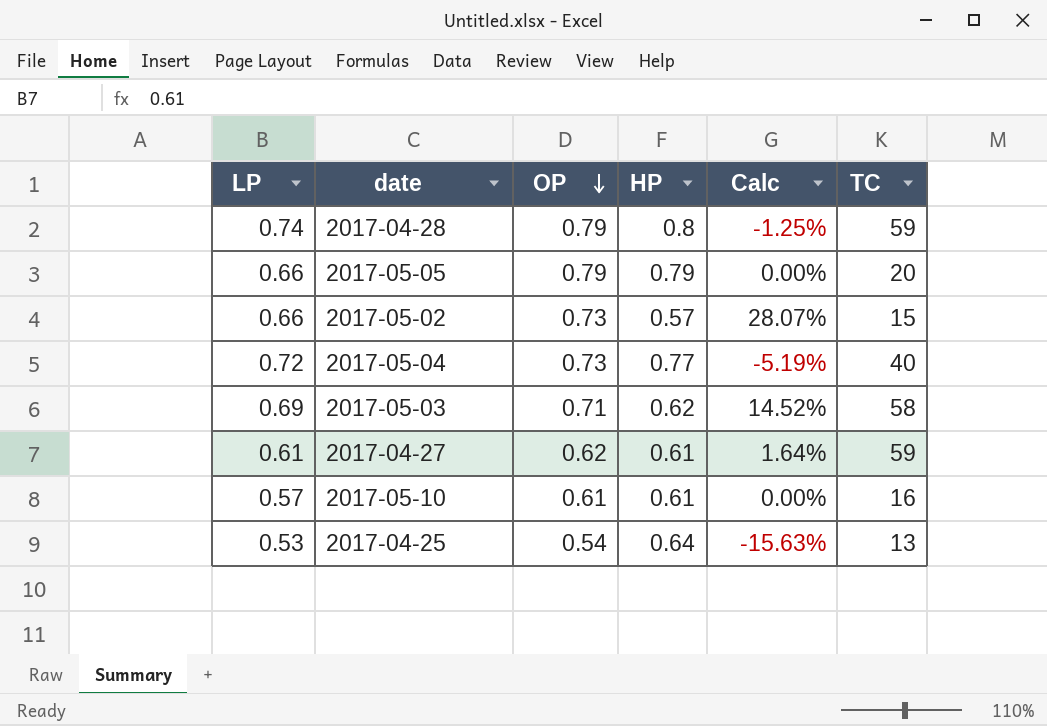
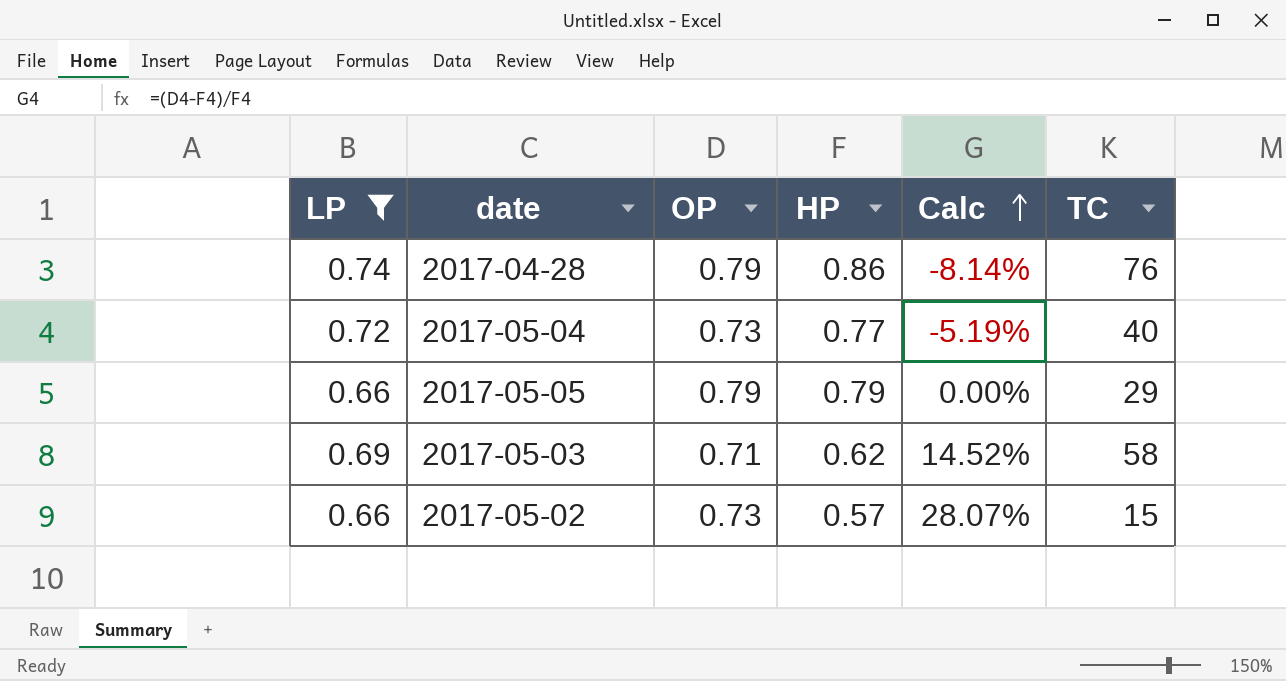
filter: none -> LP >= 0.66
row order: OP descending -> Calc ascending
2017-04-28 | HP: 0.8 -> 0.86
2017-04-28 | Calc: -1.25% -> -8.14%
2017-04-28 | TC: 59 -> 76
2017-05-05 | TC: 20 -> 29

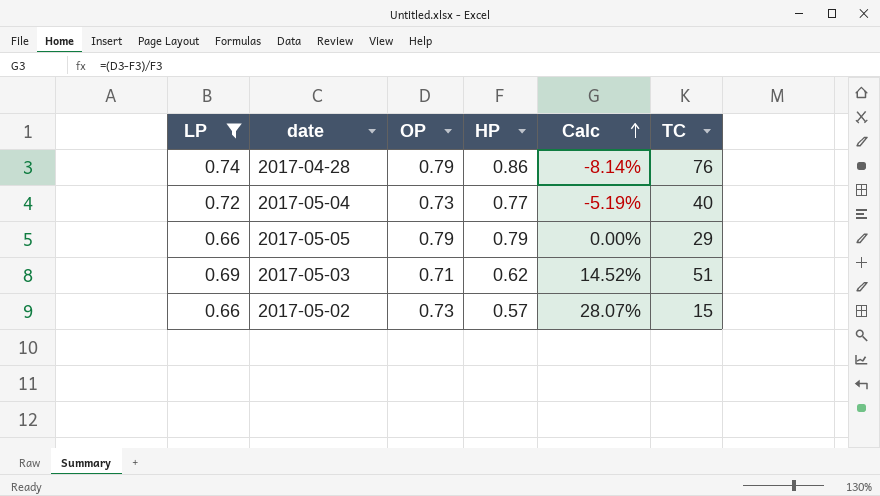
2017-05-03 | TC: 58 -> 51

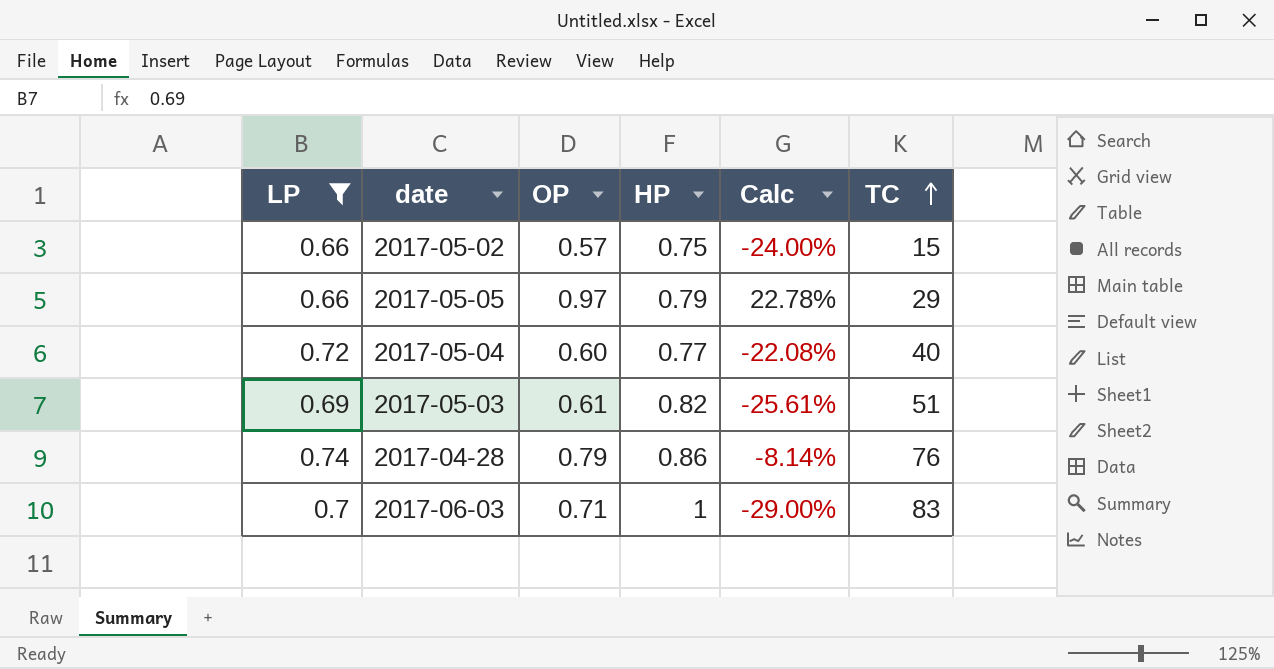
row order: Calc ascending -> TC ascending
2017-05-02 | OP: 0.73 -> 0.57
2017-05-02 | HP: 0.57 -> 0.75
2017-05-02 | Calc: 28.07% -> -24.00%
2017-05-05 | OP: 0.79 -> 0.97
2017-05-05 | Calc: 0.00% -> 22.78%
2017-05-04 | OP: 0.73 -> 0.60
2017-05-04 | Calc: -5.19% -> -22.08%
2017-05-03 | OP: 0.71 -> 0.61
2017-05-03 | HP: 0.62 -> 0.82
2017-05-03 | Calc: 14.52% -> -25.61%
row 2017-06-03: none -> 0.7 | 0.71 | 1 | -29.00% | 83

